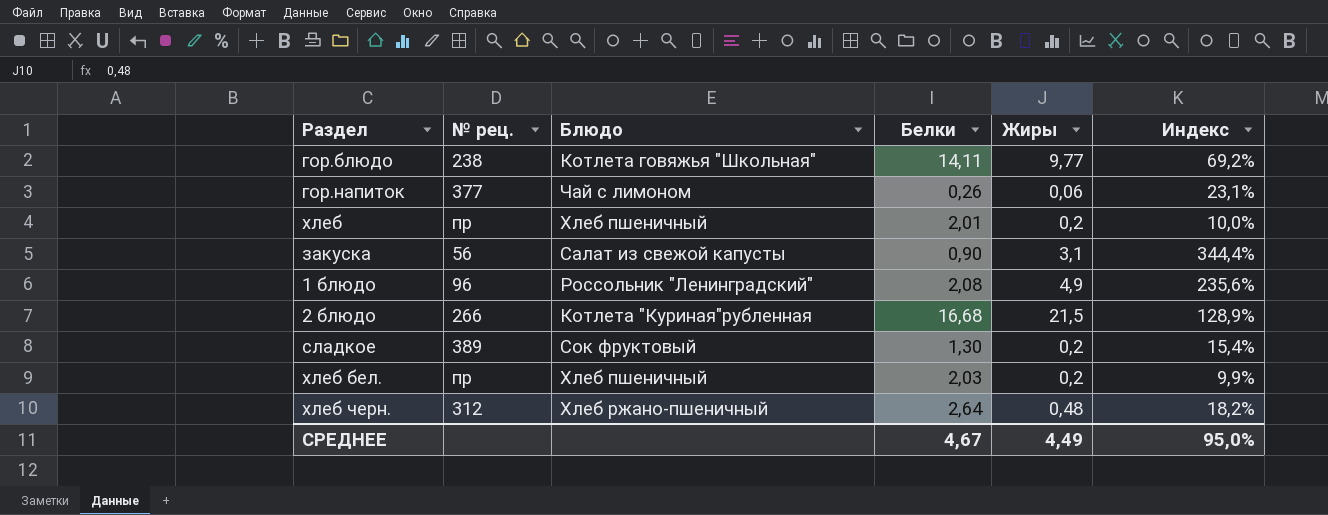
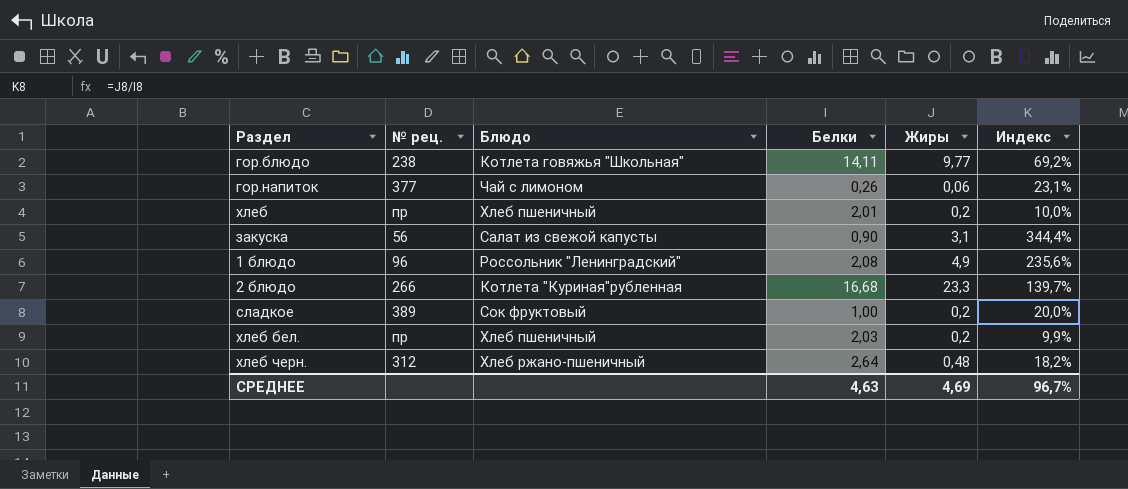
2 блюдо | Жиры: 21,5 -> 23,3
2 блюдо | Индекс: 128,9% -> 139,7%
сладкое | Белки: 1,30 -> 1,00
сладкое | Индекс: 15,4% -> 20,0%
СРЕДНЕЕ | Белки: 4,67 -> 4,63
СРЕДНЕЕ | Жиры: 4,49 -> 4,69
СРЕДНЕЕ | Индекс: 95,0% -> 96,7%

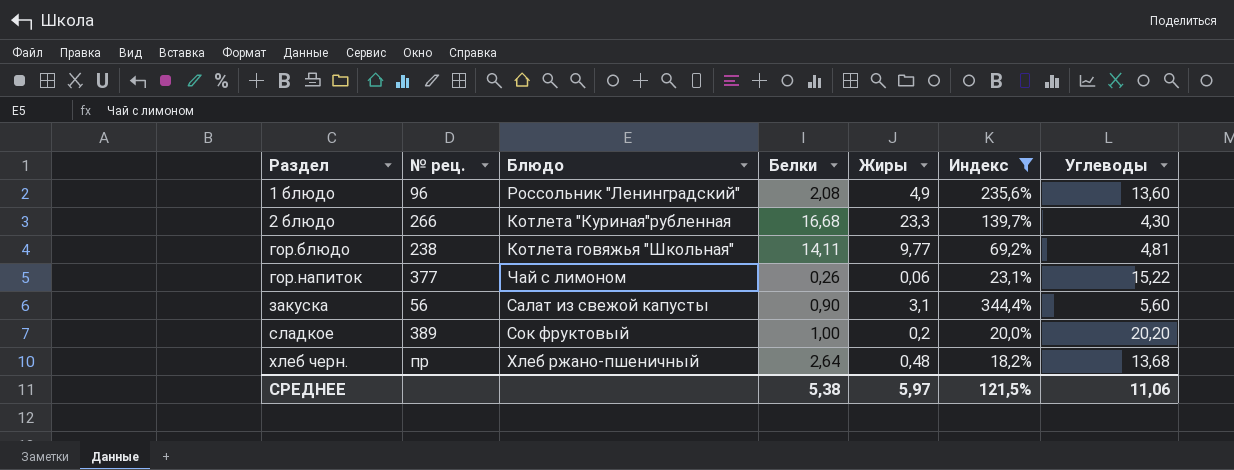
filter: none -> Индекс >= 18,2%
row order: none -> Раздел ascending
column Углеводы | position: none -> 7
хлеб черн. | № рец.: 312 -> пр
СРЕДНЕЕ | Белки: 4,63 -> 5,38
СРЕДНЕЕ | Жиры: 4,69 -> 5,97
СРЕДНЕЕ | Индекс: 96,7% -> 121,5%

